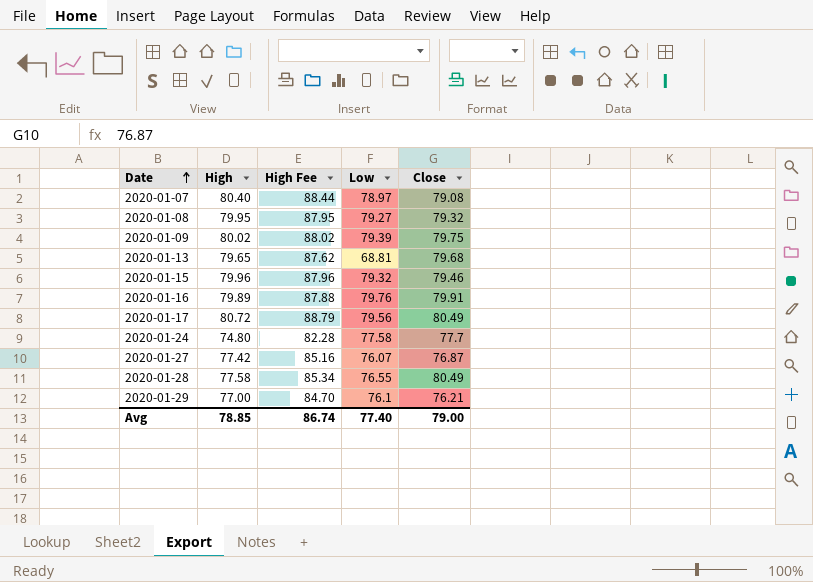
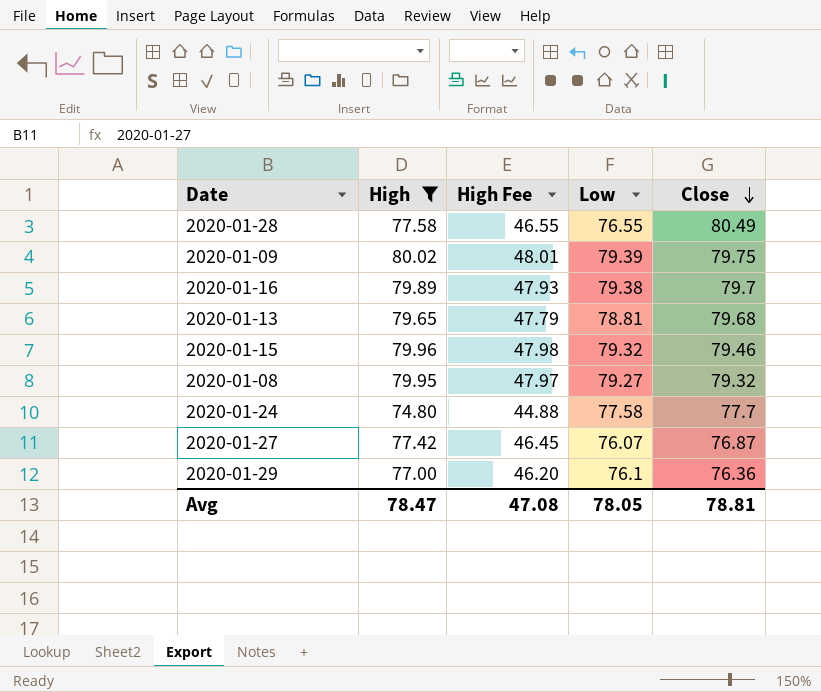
filter: none -> High <= 80.02
row order: Date ascending -> Close descending
column High Fee | formula: [High] * 1.1 -> [High] * 0.6
2020-01-16 | Low: 79.76 -> 79.38
2020-01-16 | Close: 79.91 -> 79.7
2020-01-13 | Low: 68.81 -> 78.81
2020-01-29 | Close: 76.21 -> 76.36
Avg | High: 78.85 -> 78.47
Avg | High Fee: 86.74 -> 47.08
Avg | Low: 77.40 -> 78.05
Avg | Close: 79.00 -> 78.81

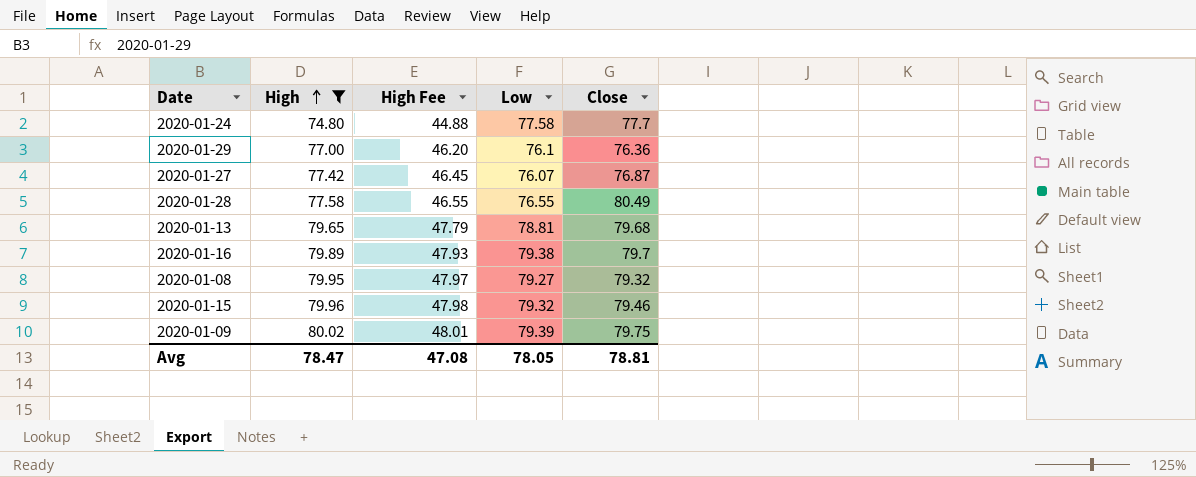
row order: Close descending -> High ascending

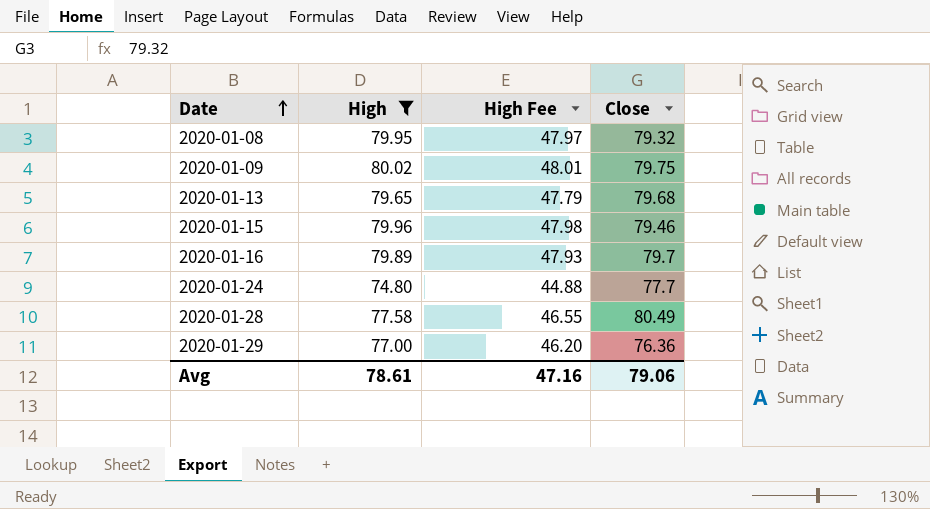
row order: High ascending -> Date ascending
column Low | position: 4 -> none
row 2020-01-27: 77.42 | 46.45 | 76.07 | 76.87 -> none
Avg | High: 78.47 -> 78.61
Avg | High Fee: 47.08 -> 47.16
Avg | Close: 78.81 -> 79.06

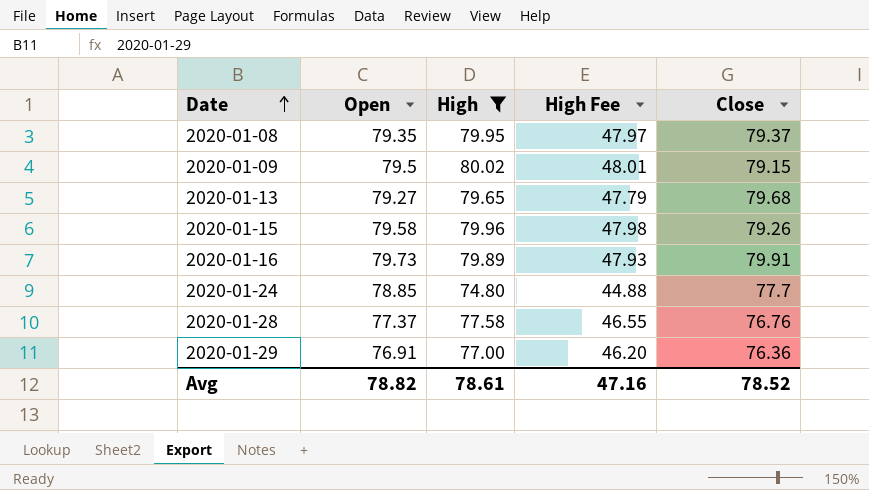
column Open | position: none -> 2
2020-01-08 | Close: 79.32 -> 79.37
2020-01-09 | Close: 79.75 -> 79.15
2020-01-15 | Close: 79.46 -> 79.26
2020-01-16 | Close: 79.7 -> 79.91
2020-01-28 | Close: 80.49 -> 76.76
Avg | Close: 79.06 -> 78.52

